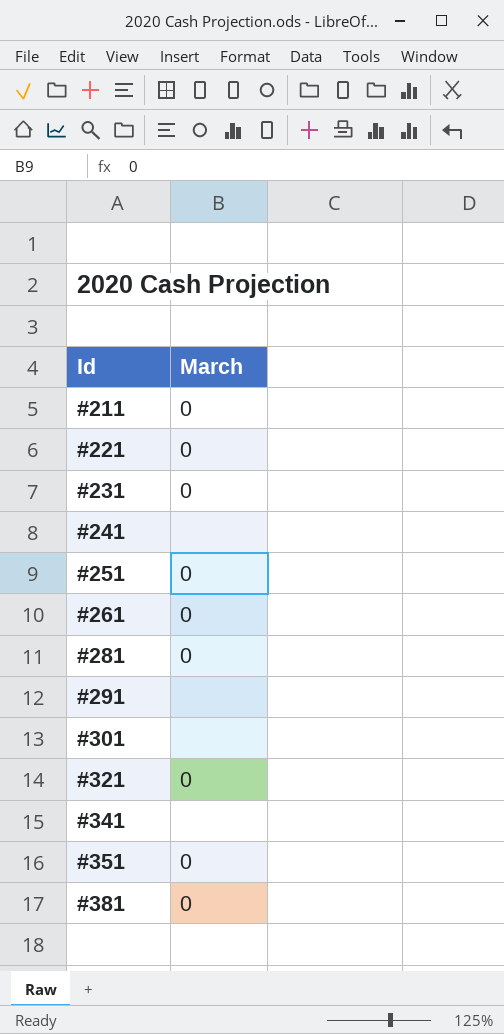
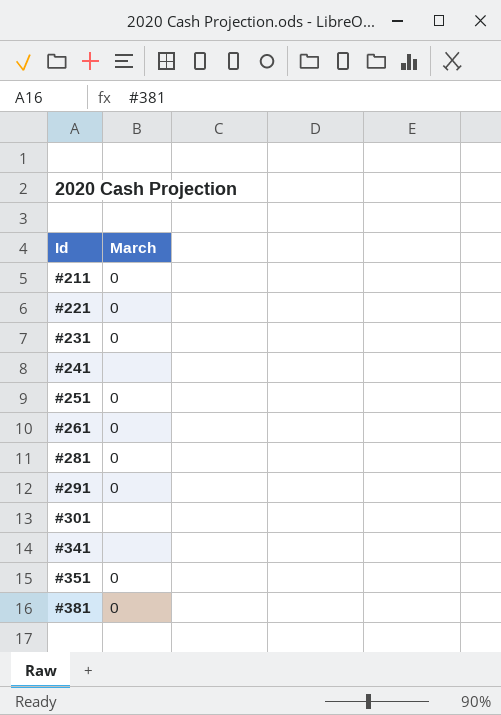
row #321: 0 -> none
#291 | March: none -> 0

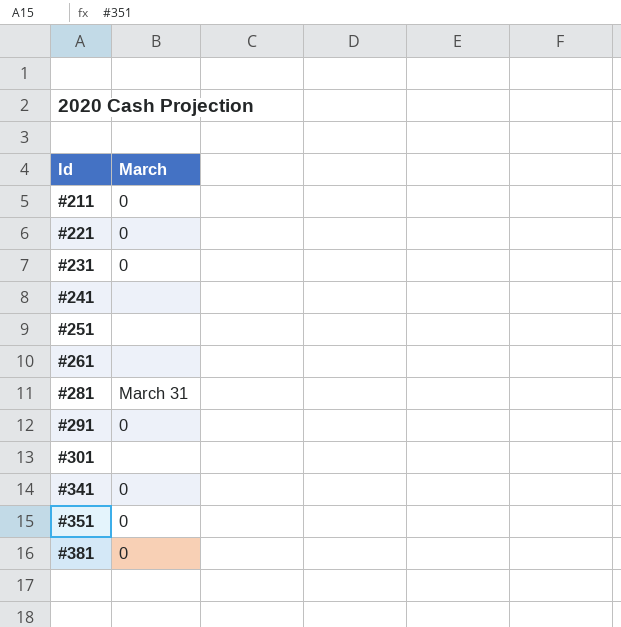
#251 | March: 0 -> none
#261 | March: 0 -> none
#281 | March: 0 -> March 31
#341 | March: none -> 0

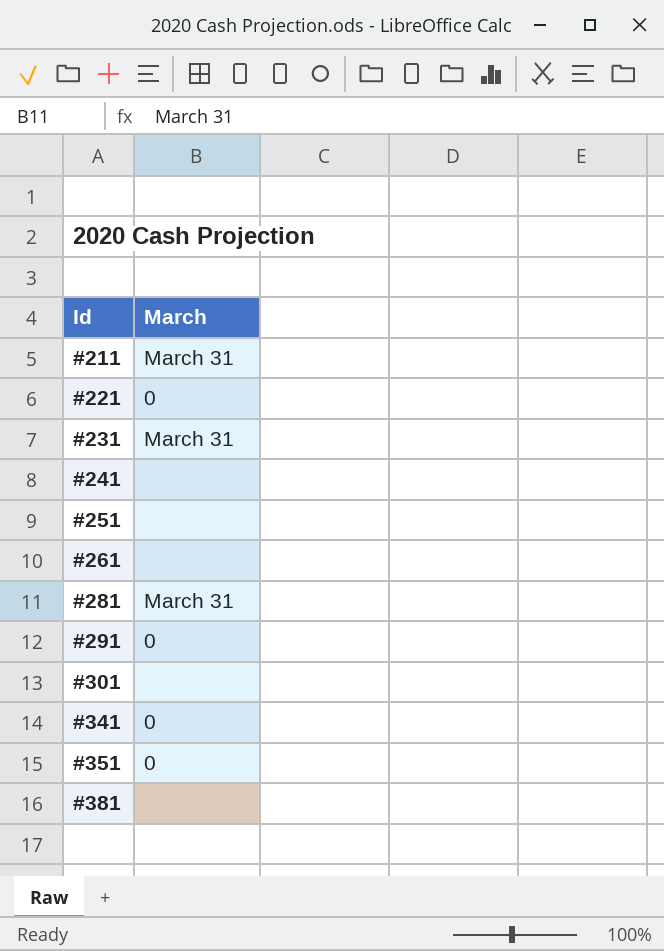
#211 | March: 0 -> March 31
#231 | March: 0 -> March 31
#381 | March: 0 -> none

